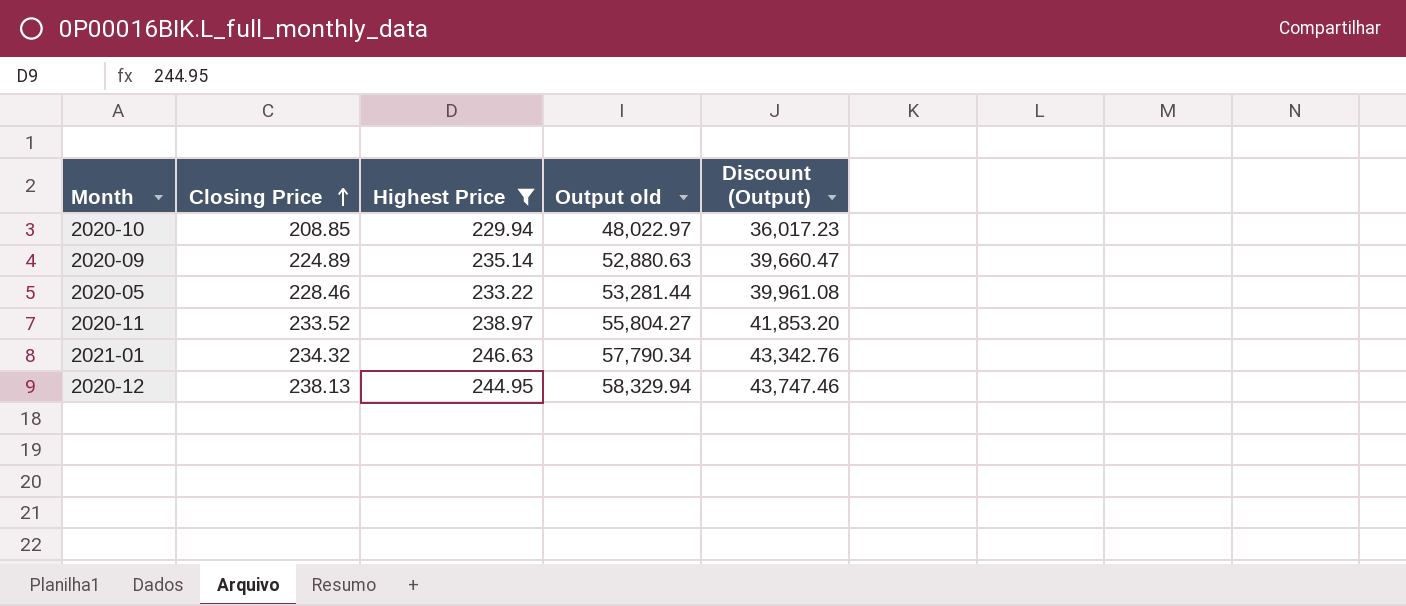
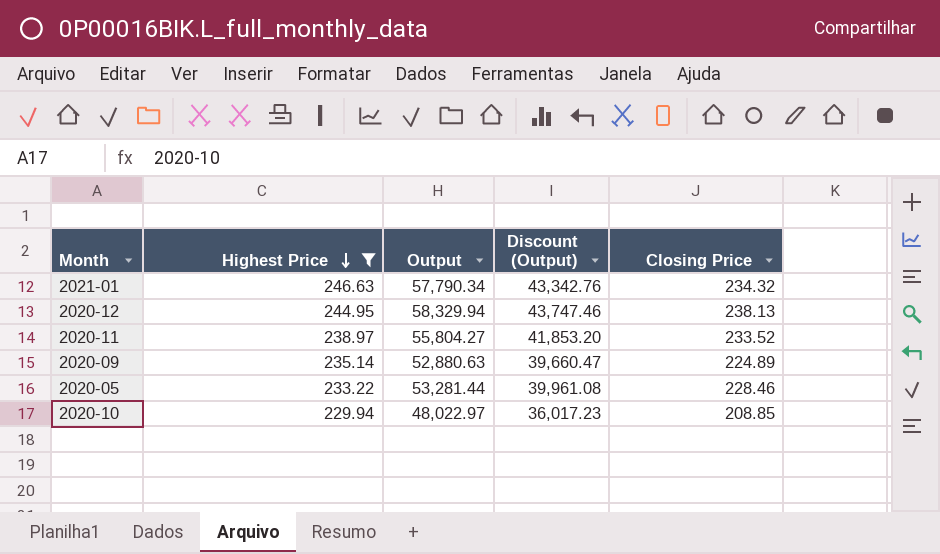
row order: Closing Price ascending -> Highest Price descending
column name: Output old -> Output
column Closing Price | position: 2 -> 5

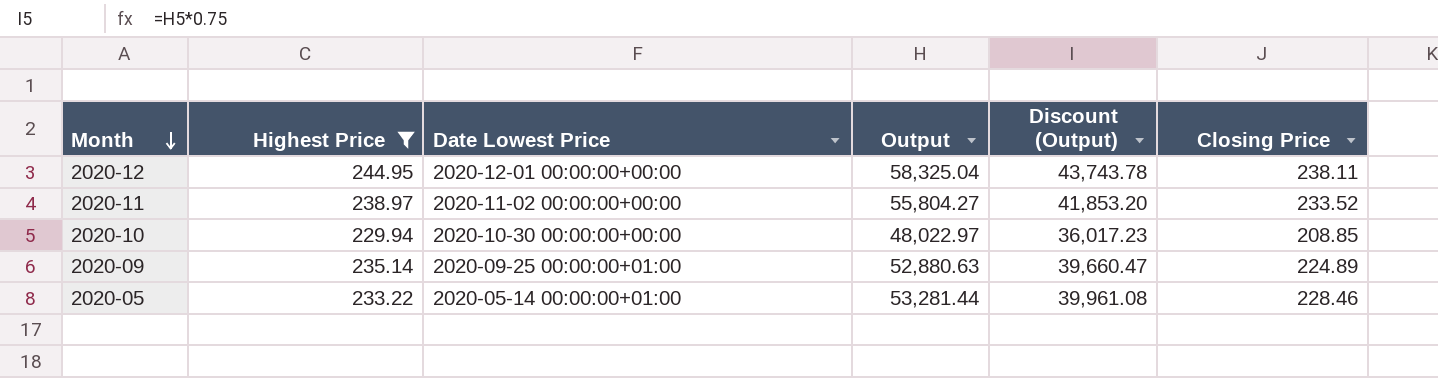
row order: Highest Price descending -> Month descending
column Date Lowest Price | position: none -> 3
row 2021-01: 246.63 | 57,790.34 | 43,342.76 | 234.32 -> none
2020-12 | Output: 58,329.94 -> 58,325.04
2020-12 | Discount (Output): 43,747.46 -> 43,743.78
2020-12 | Closing Price: 238.13 -> 238.11

